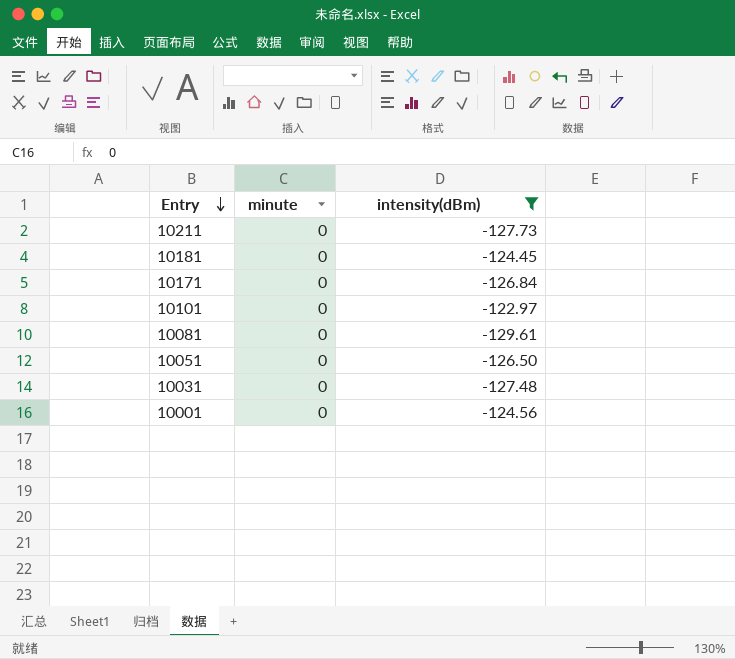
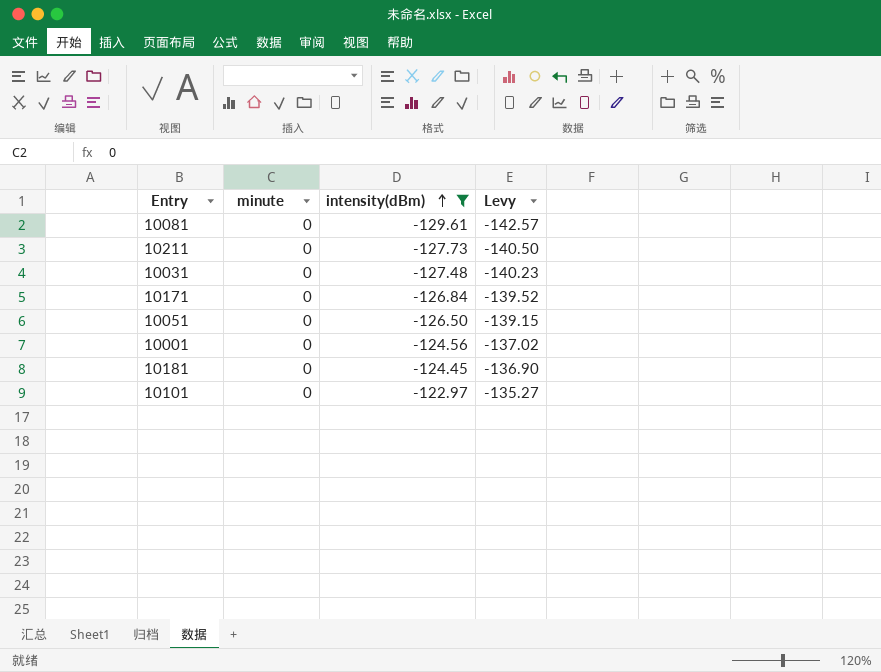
row order: Entry descending -> intensity(dBm) ascending
column Levy | formula: none -> [intensity(dBm)] * 1.1

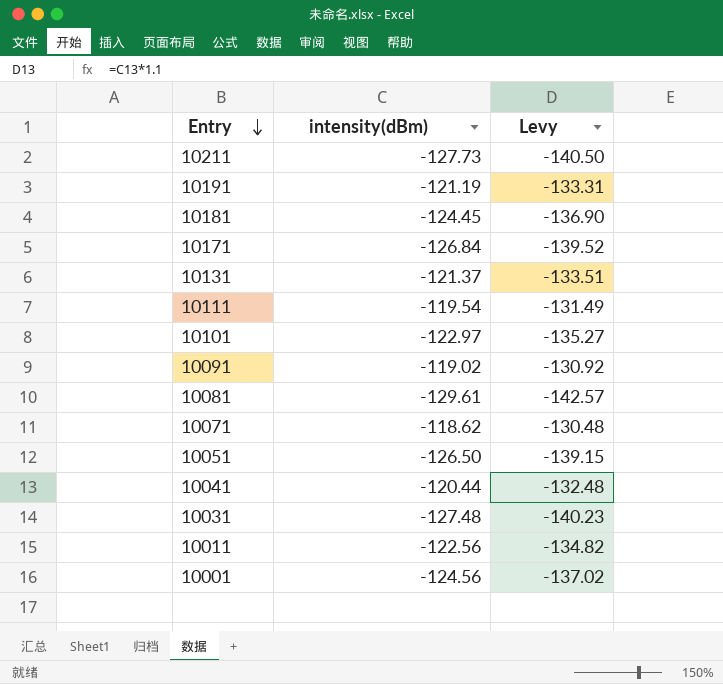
filter: intensity(dBm) <= -122.97 -> none
row order: intensity(dBm) ascending -> Entry descending
column minute | position: 2 -> none

